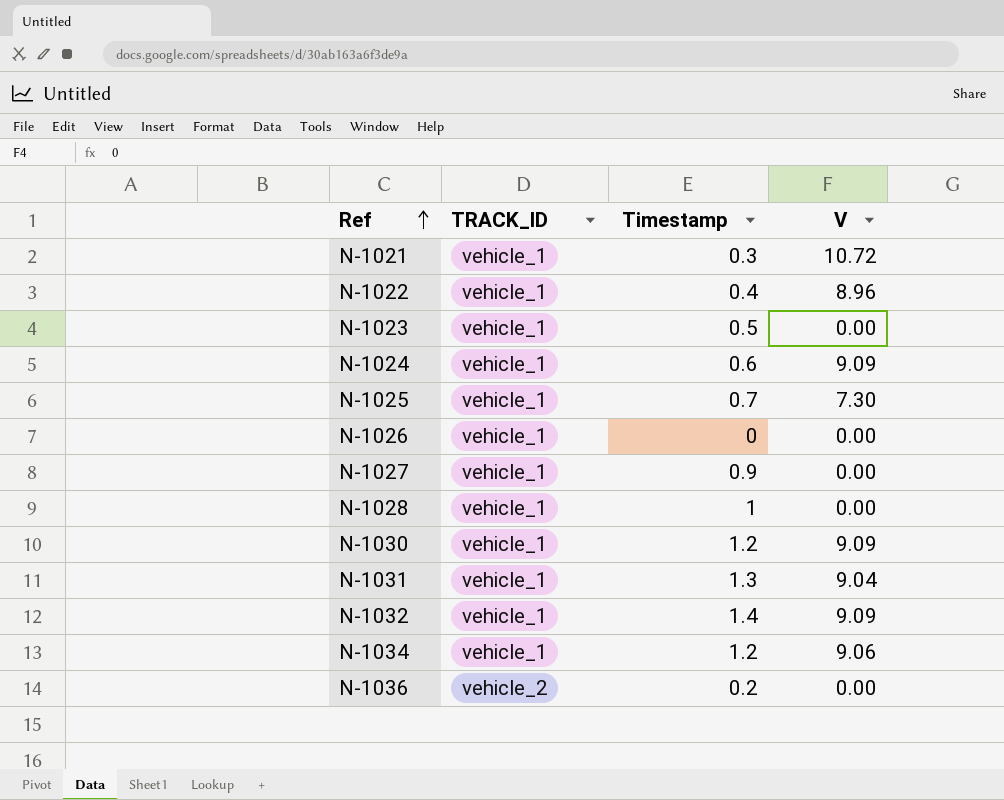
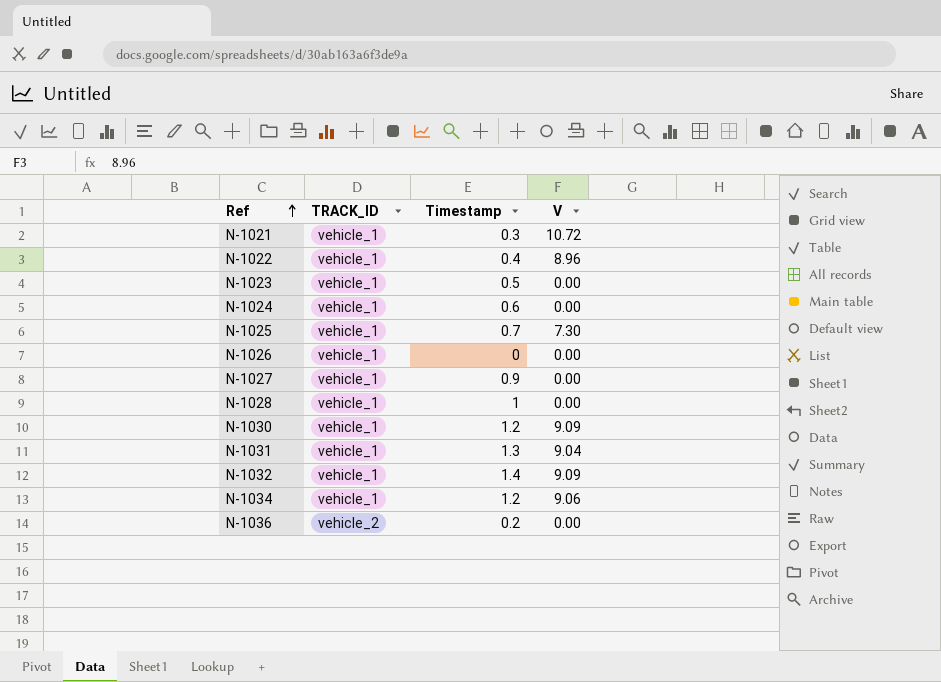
N-1024 | V: 9.09 -> 0.00

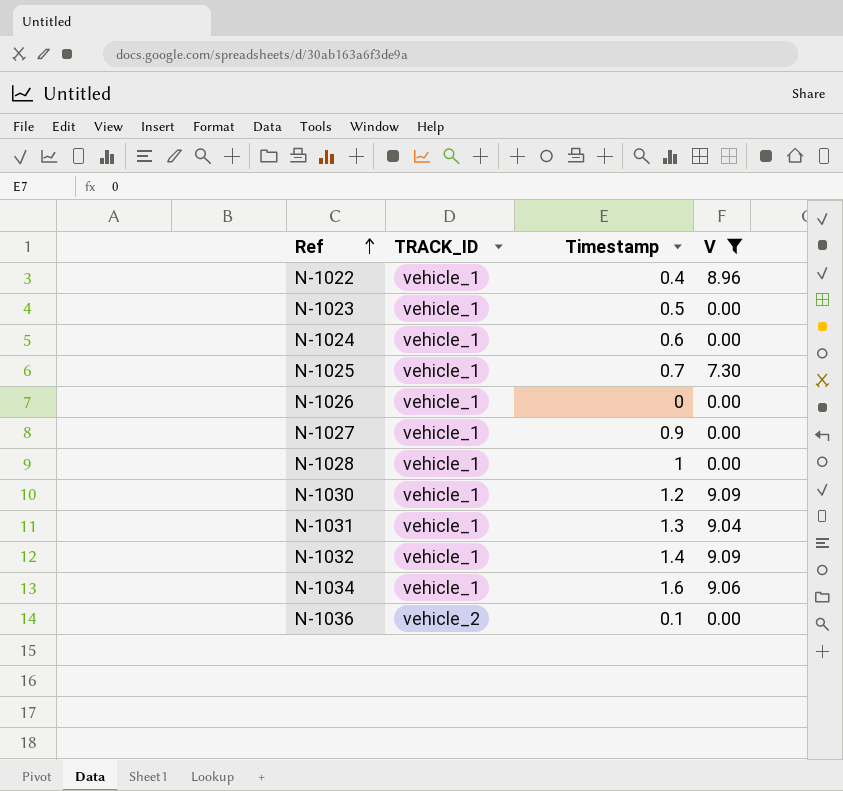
filter: none -> V != 10.72
N-1034 | Timestamp: 1.2 -> 1.6
N-1036 | Timestamp: 0.2 -> 0.1

